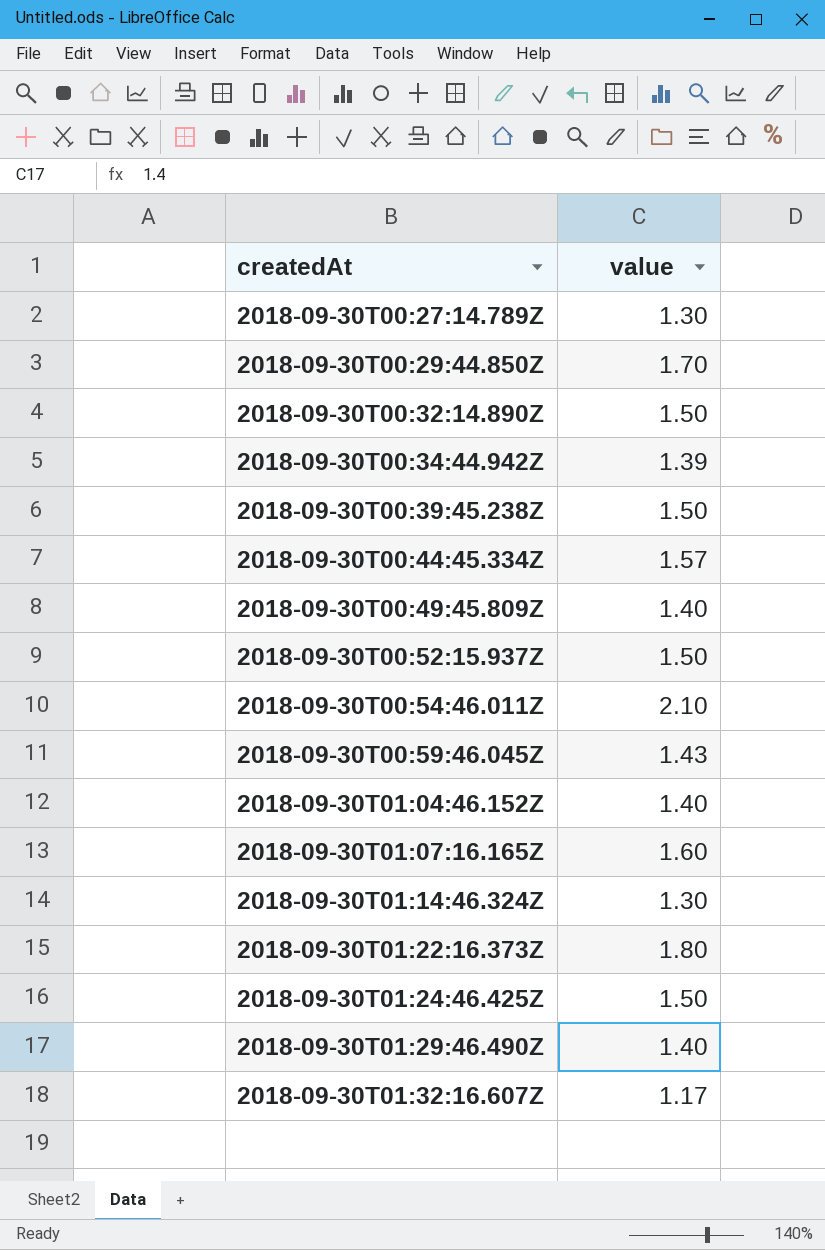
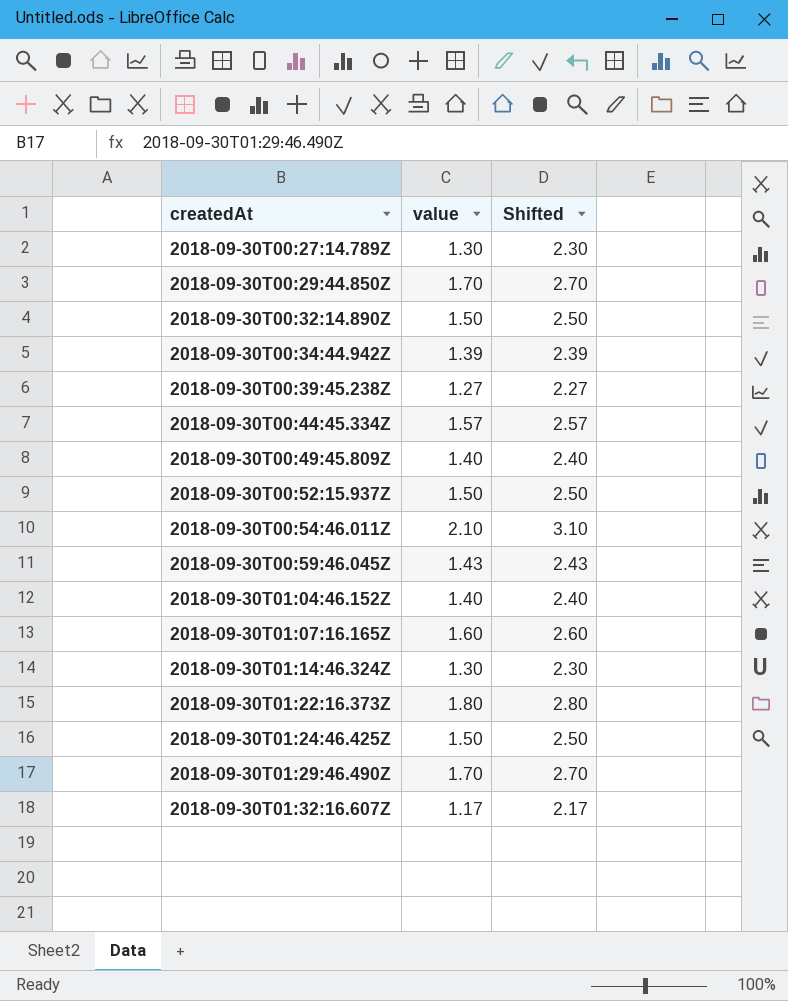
column Shifted | formula: none -> [value] + 1
2018-09-30T00:39:45.238Z | value: 1.50 -> 1.27
2018-09-30T01:29:46.490Z | value: 1.40 -> 1.70

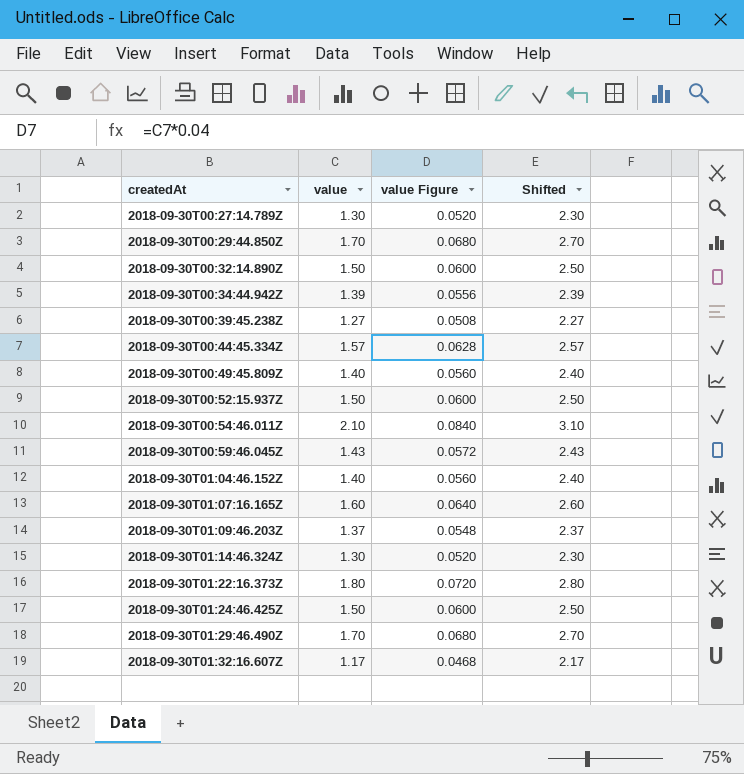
column value Figure | formula: none -> [value] * 0.04
row 2018-09-30T01:09:46.203Z: none -> 1.37 | 0.0548 | 2.37

